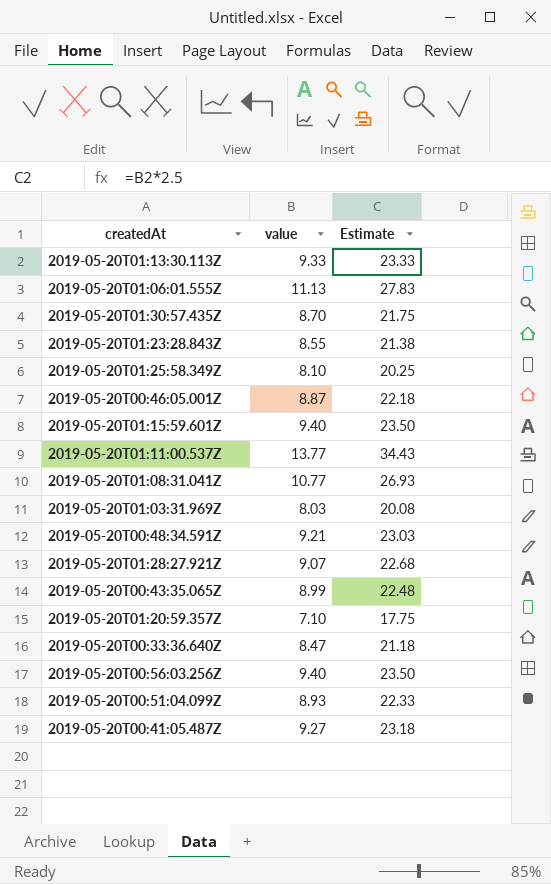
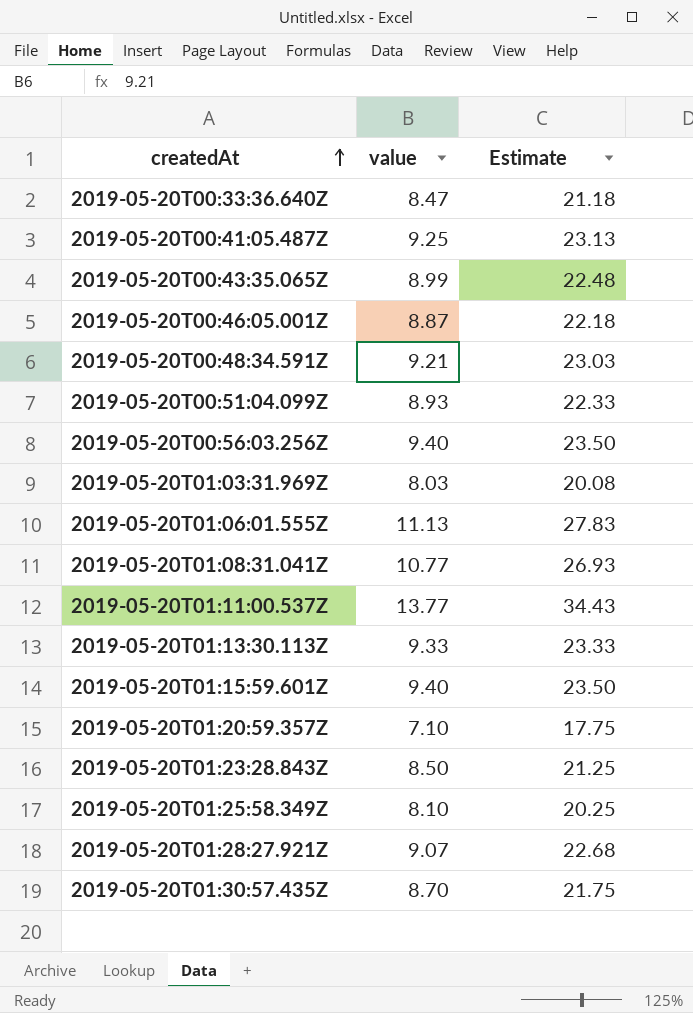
row order: none -> createdAt ascending
2019-05-20T00:41:05.487Z | value: 9.27 -> 9.25
2019-05-20T00:41:05.487Z | Estimate: 23.18 -> 23.13
2019-05-20T01:23:28.843Z | value: 8.55 -> 8.50
2019-05-20T01:23:28.843Z | Estimate: 21.38 -> 21.25

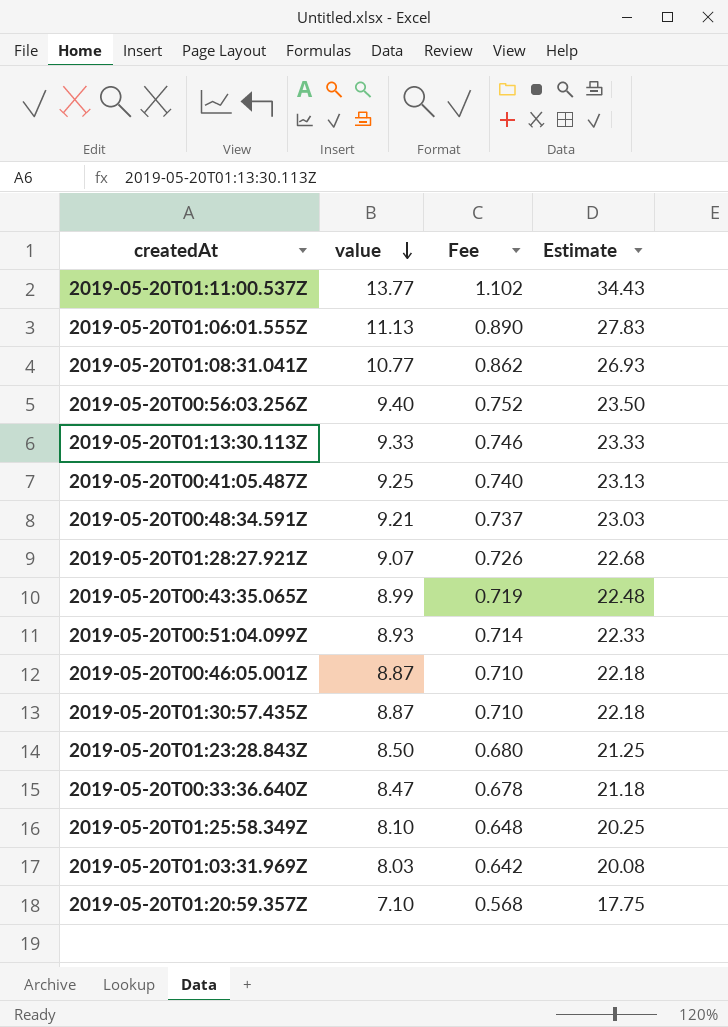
row order: createdAt ascending -> value descending
column Fee | formula: none -> [value] * 0.08
row 2019-05-20T01:15:59.601Z: 9.40 | 23.50 -> none
2019-05-20T01:30:57.435Z | value: 8.70 -> 8.87
2019-05-20T01:30:57.435Z | Estimate: 21.75 -> 22.18

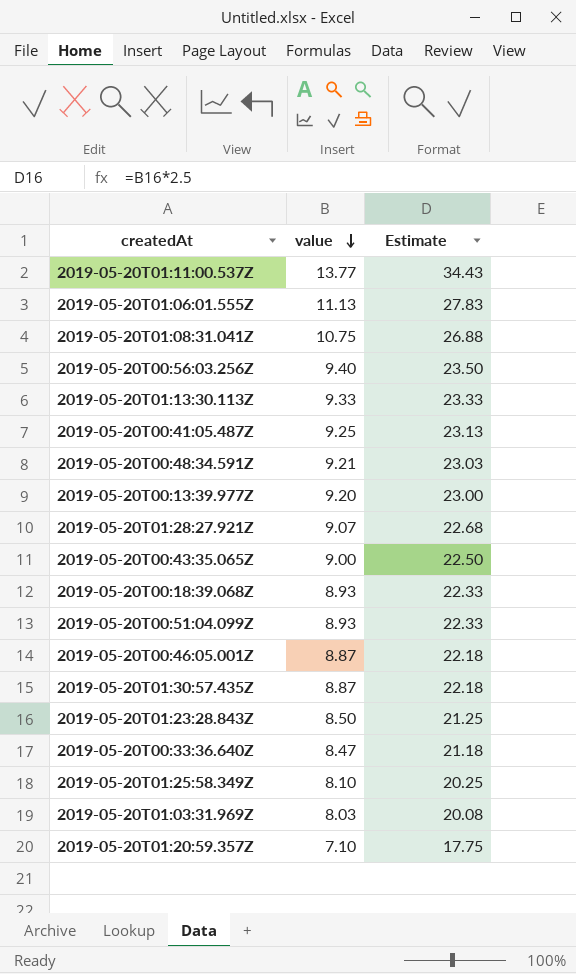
column Fee | formula: [value] * 0.08 -> none
2019-05-20T01:08:31.041Z | value: 10.77 -> 10.75
2019-05-20T01:08:31.041Z | Estimate: 26.93 -> 26.88
row 2019-05-20T00:13:39.977Z: none -> 9.20 | 23.00
2019-05-20T00:43:35.065Z | value: 8.99 -> 9.00
2019-05-20T00:43:35.065Z | Estimate: 22.48 -> 22.50
row 2019-05-20T00:18:39.068Z: none -> 8.93 | 22.33

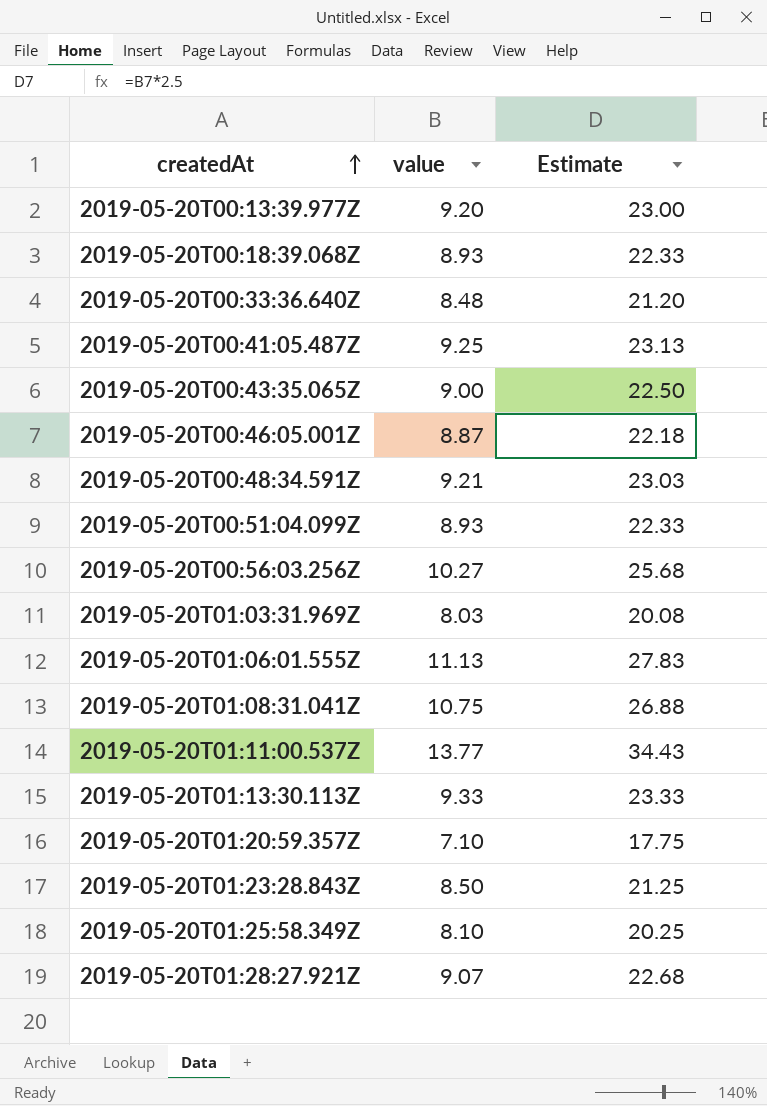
row order: value descending -> createdAt ascending
row 2019-05-20T01:30:57.435Z: 8.87 | 22.18 -> none
2019-05-20T00:33:36.640Z | value: 8.47 -> 8.48
2019-05-20T00:33:36.640Z | Estimate: 21.18 -> 21.20
2019-05-20T00:56:03.256Z | value: 9.40 -> 10.27
2019-05-20T00:56:03.256Z | Estimate: 23.50 -> 25.68

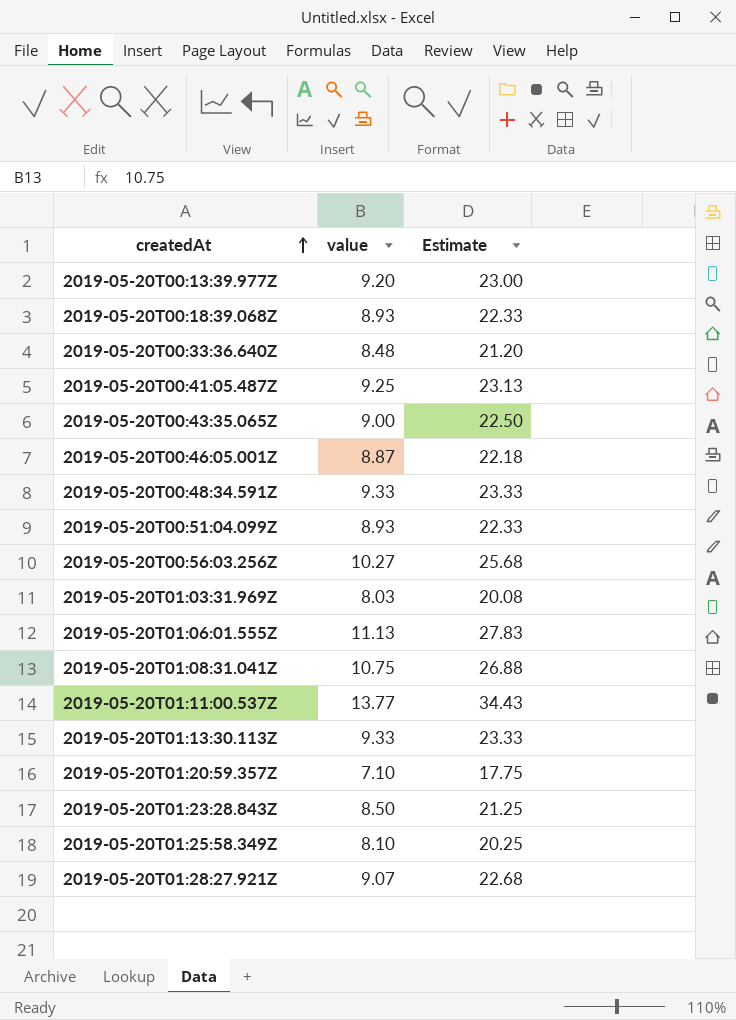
2019-05-20T00:48:34.591Z | value: 9.21 -> 9.33
2019-05-20T00:48:34.591Z | Estimate: 23.03 -> 23.33

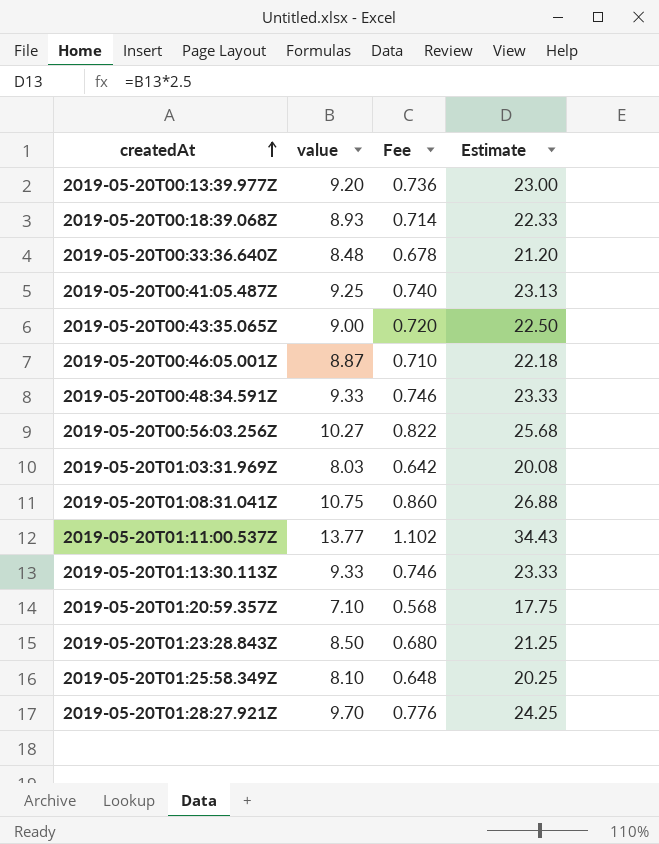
column Fee | formula: none -> [value] * 0.08
row 2019-05-20T00:51:04.099Z: 8.93 | 22.33 -> none
row 2019-05-20T01:06:01.555Z: 11.13 | 27.83 -> none
2019-05-20T01:28:27.921Z | value: 9.07 -> 9.70
2019-05-20T01:28:27.921Z | Estimate: 22.68 -> 24.25

